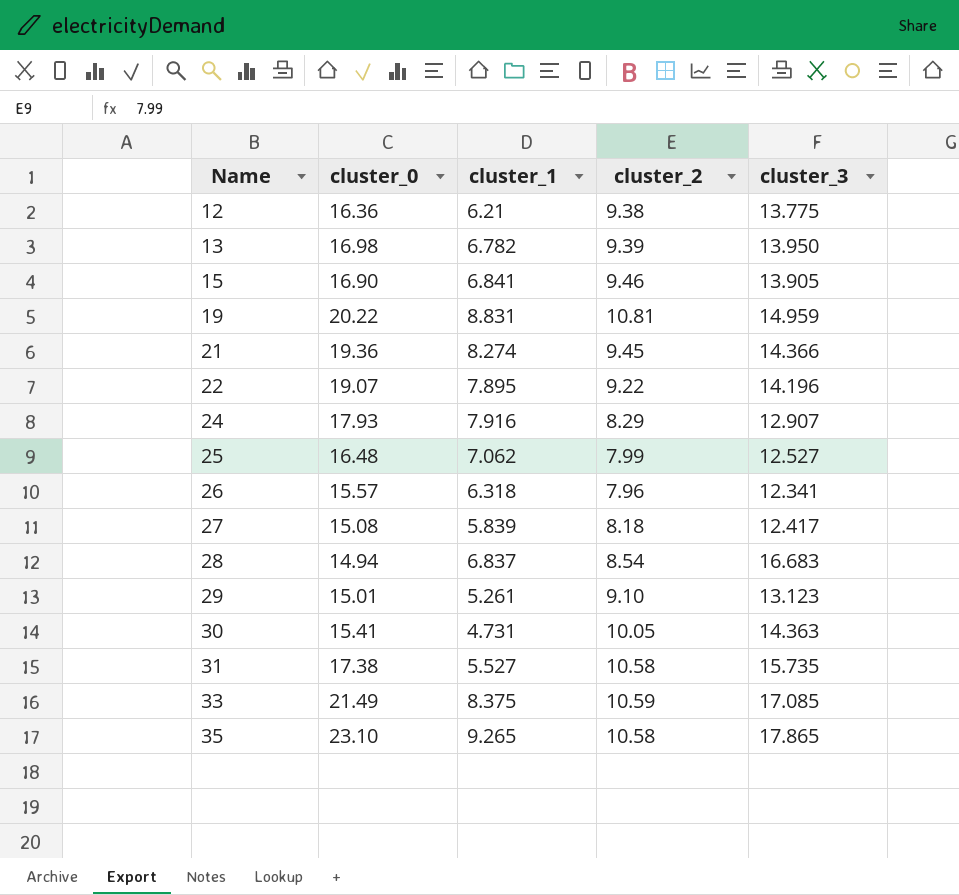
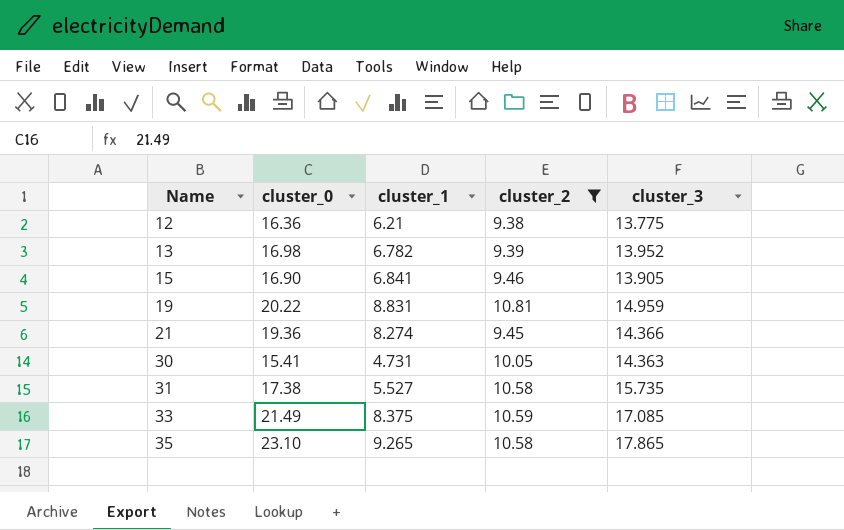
filter: none -> cluster_2 >= 9.38
13 | cluster_3: 13.950 -> 13.952

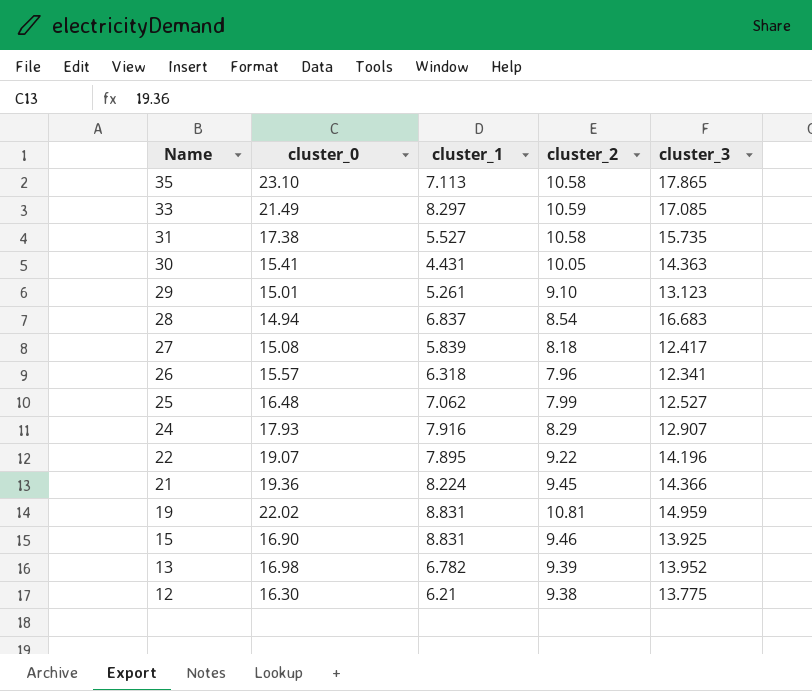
filter: cluster_2 >= 9.38 -> none
row order: Name ascending -> Name descending
35 | cluster_1: 9.265 -> 7.113
33 | cluster_1: 8.375 -> 8.297
30 | cluster_1: 4.731 -> 4.431
21 | cluster_1: 8.274 -> 8.224
19 | cluster_0: 20.22 -> 22.02
15 | cluster_1: 6.841 -> 8.831
15 | cluster_3: 13.905 -> 13.925
12 | cluster_0: 16.36 -> 16.30

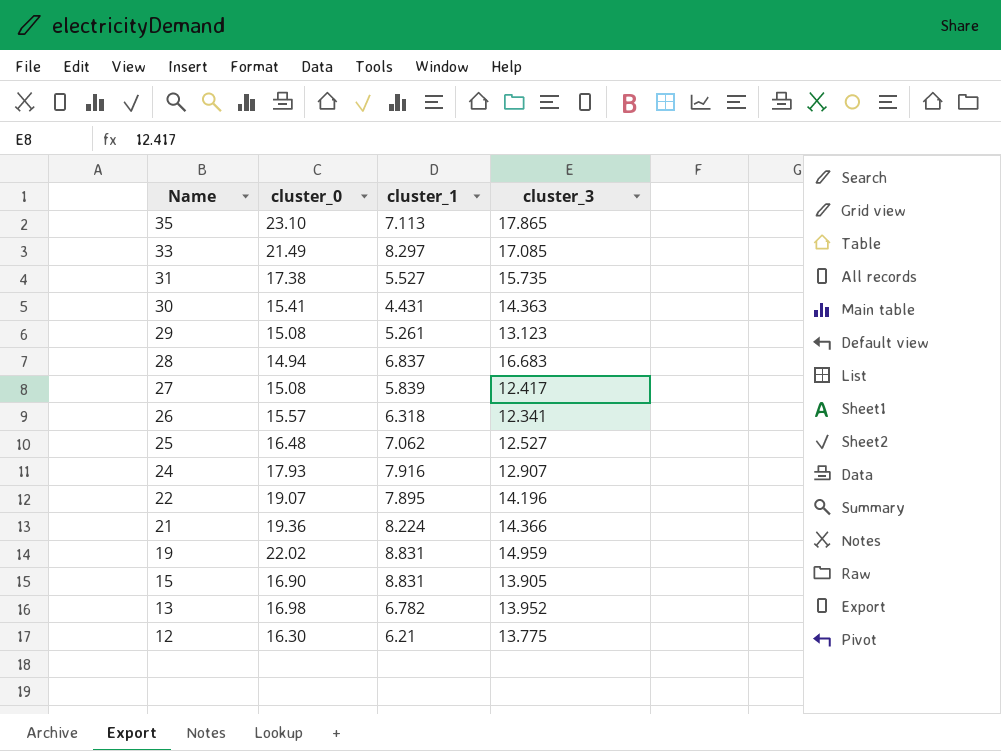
column cluster_2 | position: 4 -> none
29 | cluster_0: 15.01 -> 15.08
15 | cluster_3: 13.925 -> 13.905

